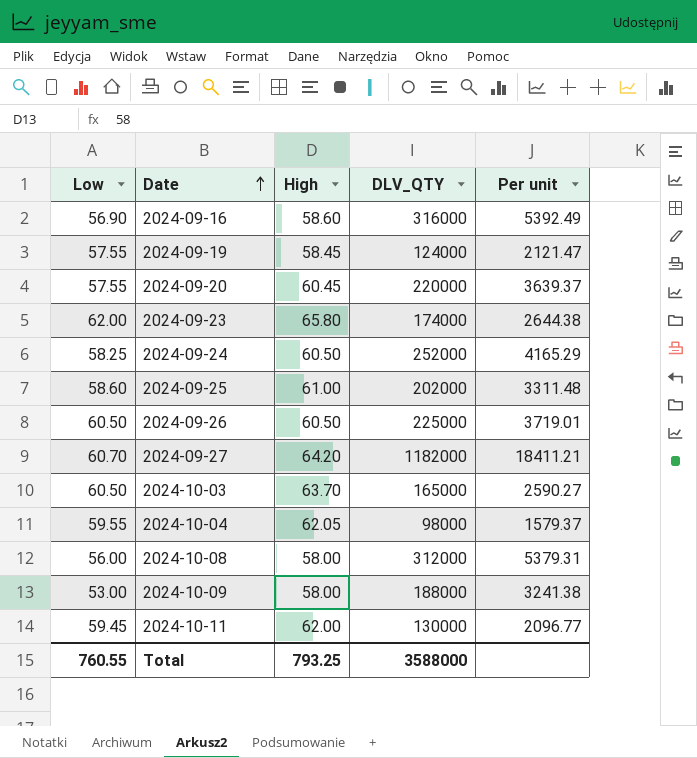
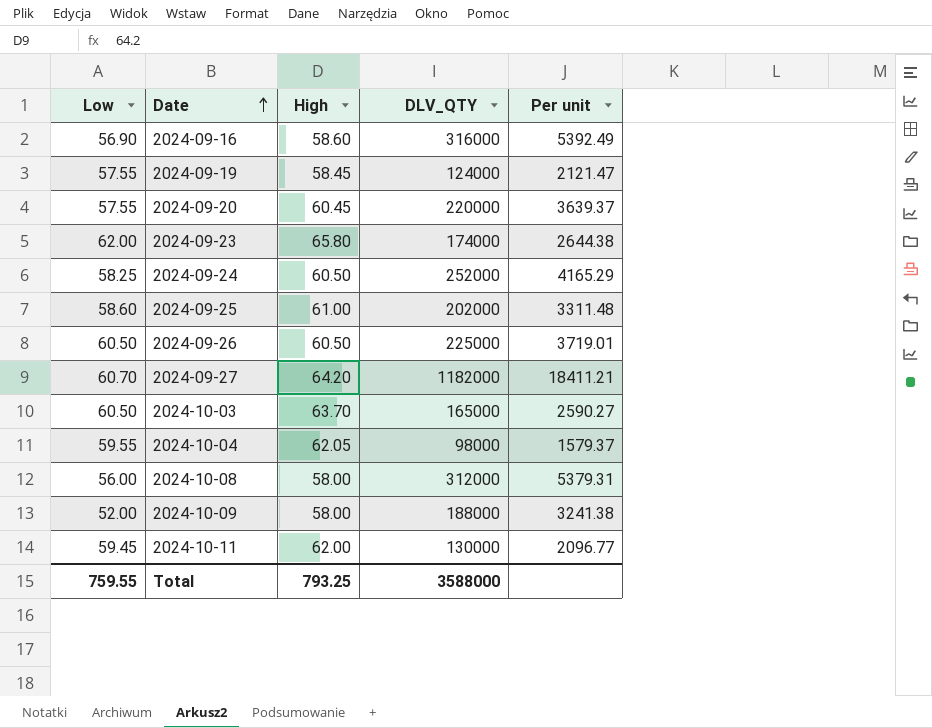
2024-10-09 | Low: 53.00 -> 52.00
Total | Low: 760.55 -> 759.55

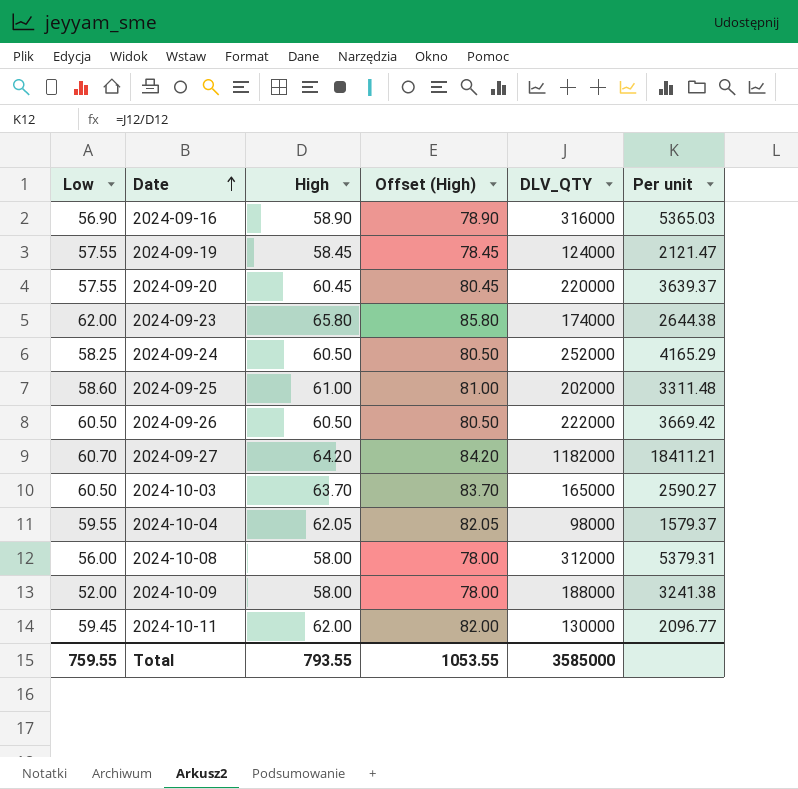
column Offset (High) | formula: none -> [High] + 20
2024-09-16 | High: 58.60 -> 58.90
2024-09-16 | Per unit: 5392.49 -> 5365.03
2024-09-26 | DLV_QTY: 225000 -> 222000
2024-09-26 | Per unit: 3719.01 -> 3669.42
Total | High: 793.25 -> 793.55
Total | DLV_QTY: 3588000 -> 3585000

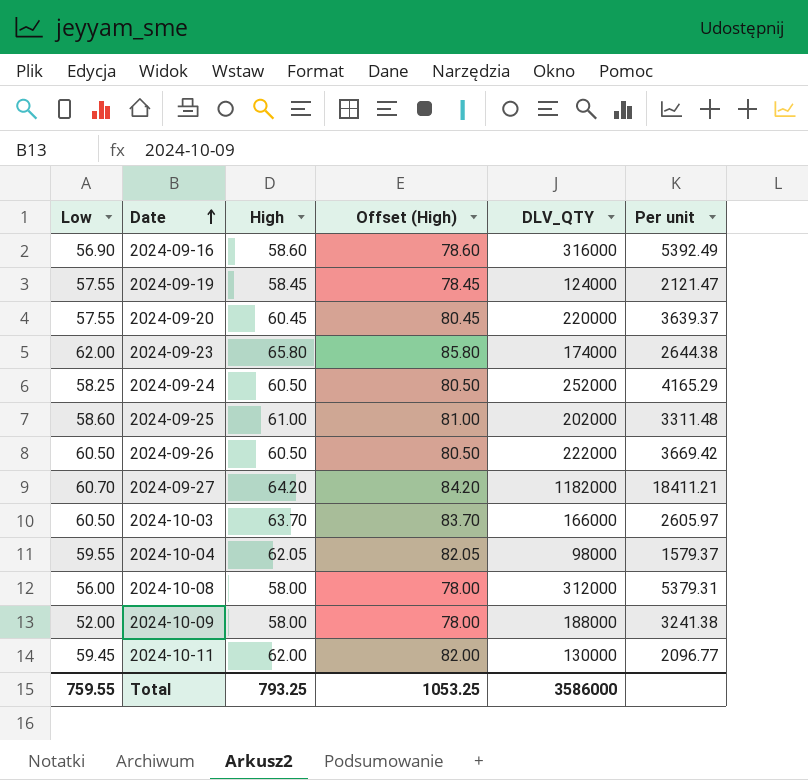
2024-09-16 | High: 58.90 -> 58.60
2024-09-16 | Offset (High): 78.90 -> 78.60
2024-09-16 | Per unit: 5365.03 -> 5392.49
2024-10-03 | DLV_QTY: 165000 -> 166000
2024-10-03 | Per unit: 2590.27 -> 2605.97
Total | High: 793.55 -> 793.25
Total | Offset (High): 1053.55 -> 1053.25
Total | DLV_QTY: 3585000 -> 3586000

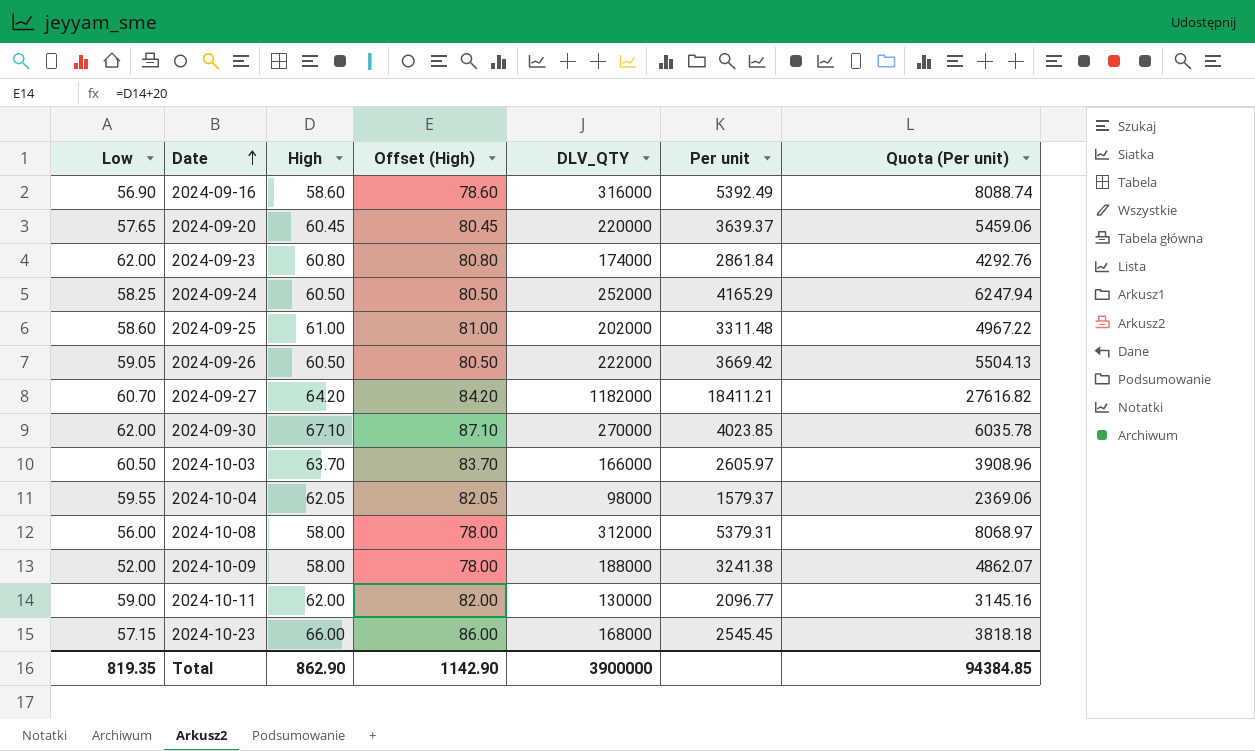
column Quota (Per unit) | formula: none -> [Per unit] * 1.5
row 2024-09-19: 57.55 | 58.45 | 78.45 | 124000 | 2121.47 -> none
2024-09-20 | Low: 57.55 -> 57.65
2024-09-23 | High: 65.80 -> 60.80
2024-09-23 | Offset (High): 85.80 -> 80.80
2024-09-23 | Per unit: 2644.38 -> 2861.84
2024-09-26 | Low: 60.50 -> 59.05
row 2024-09-30: none -> 62.00 | 67.10 | 87.10 | 270000 | 4023.85 | 6035.78
2024-10-11 | Low: 59.45 -> 59.00
row 2024-10-23: none -> 57.15 | 66.00 | 86.00 | 168000 | 2545.45 | 3818.18
Total | Low: 759.55 -> 819.35
Total | High: 793.25 -> 862.90
Total | Offset (High): 1053.25 -> 1142.90
Total | DLV_QTY: 3586000 -> 3900000

